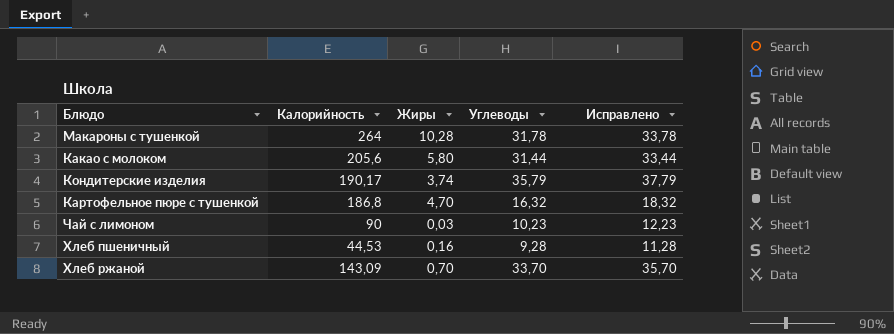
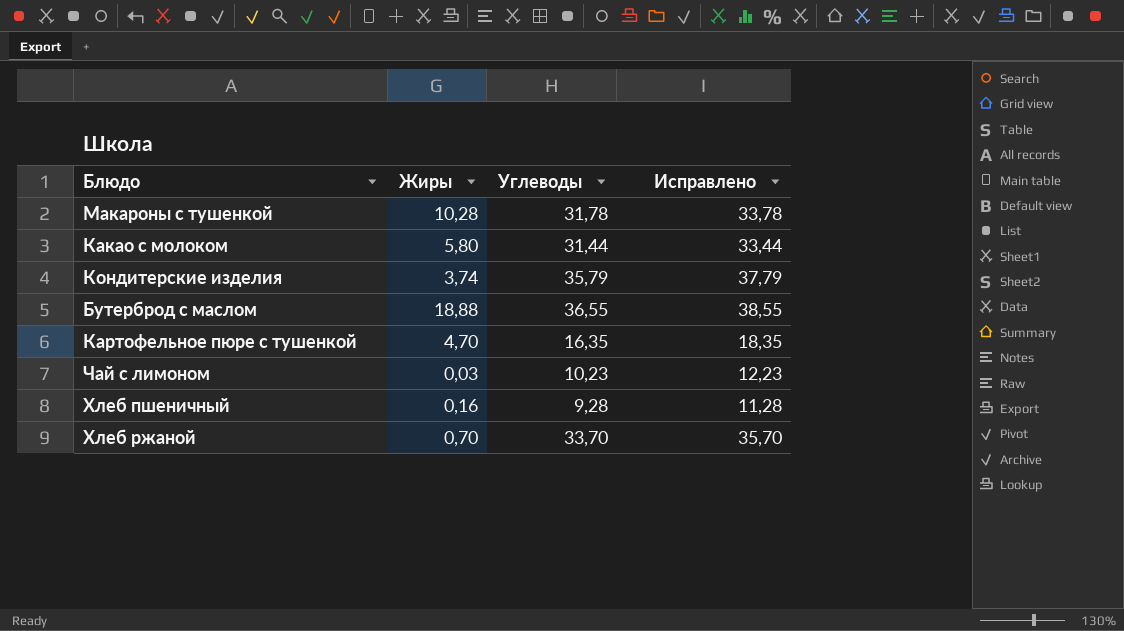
column Калорийность | position: 2 -> none
row Бутерброд с маслом: none -> 18,88 | 36,55 | 38,55
Картофельное пюре с тушенкой | Углеводы: 16,32 -> 16,35
Картофельное пюре с тушенкой | Исправлено: 18,32 -> 18,35

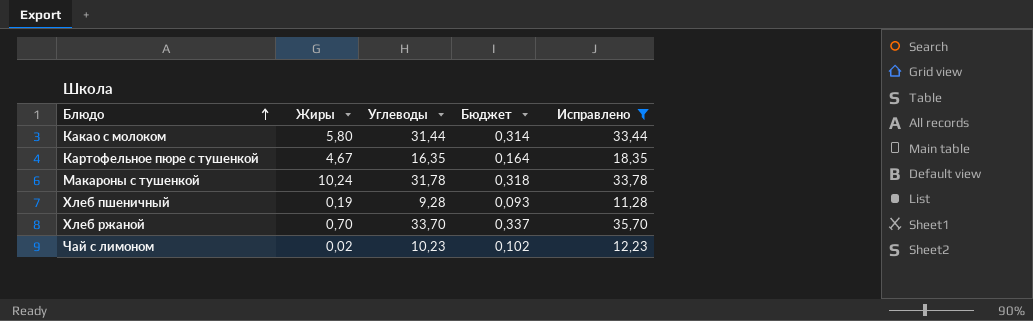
filter: none -> Исправлено <= 35,70
row order: none -> Блюдо ascending
column Бюджет | formula: none -> [Углеводы] * 0,01
Картофельное пюре с тушенкой | Жиры: 4,70 -> 4,67
Макароны с тушенкой | Жиры: 10,28 -> 10,24
Хлеб пшеничный | Жиры: 0,16 -> 0,19
Чай с лимоном | Жиры: 0,03 -> 0,02

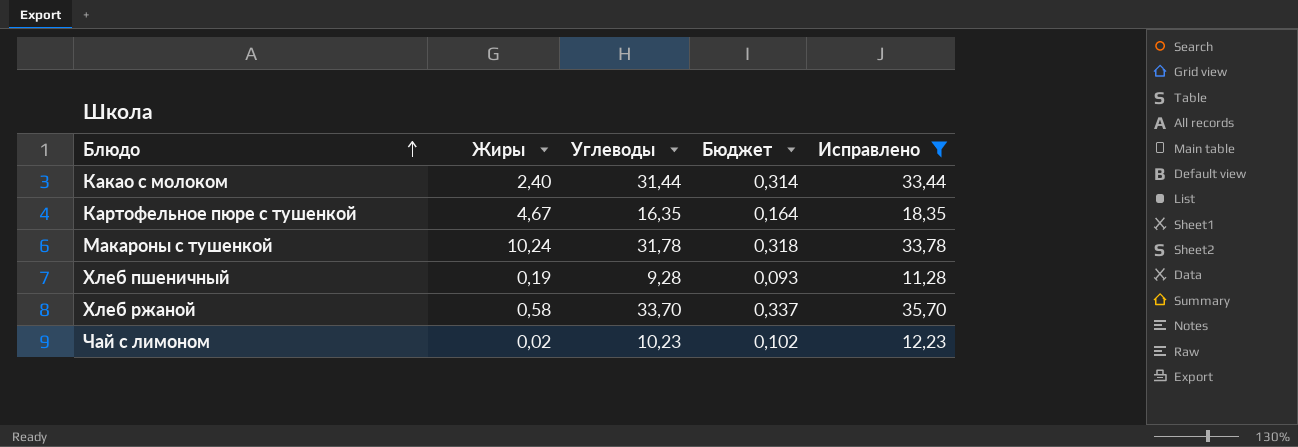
Какао с молоком | Жиры: 5,80 -> 2,40
Хлеб ржаной | Жиры: 0,70 -> 0,58

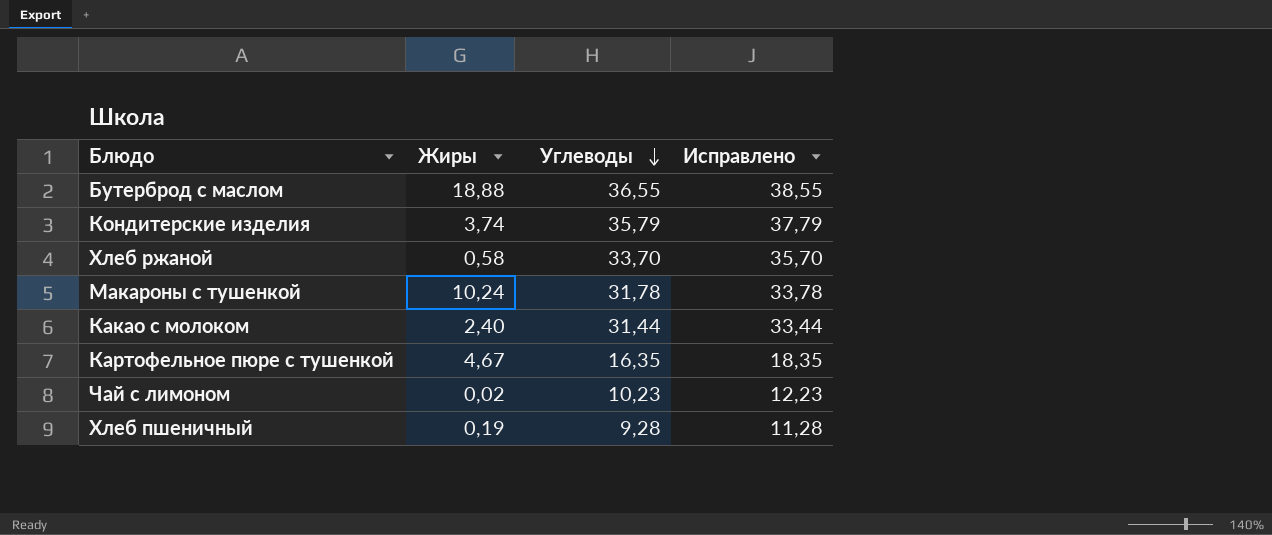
filter: Исправлено <= 35,70 -> none
row order: Блюдо ascending -> Углеводы descending
column Бюджет | formula: [Углеводы] * 0,01 -> none

